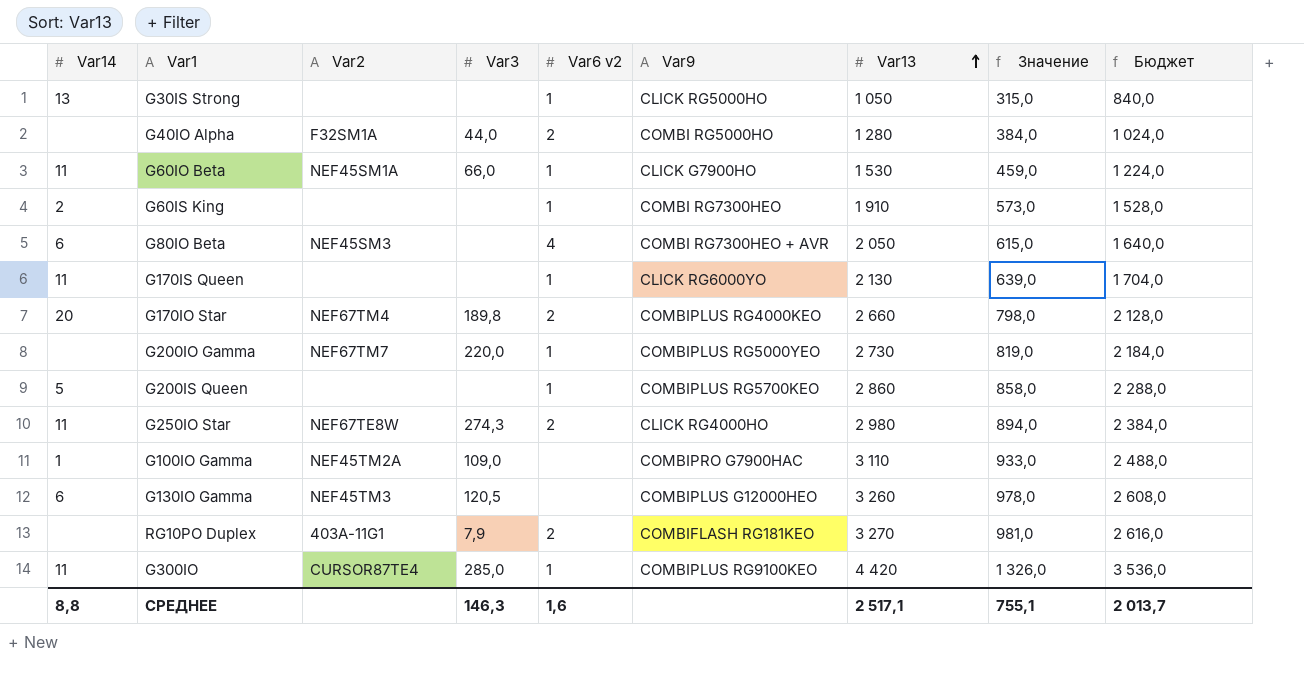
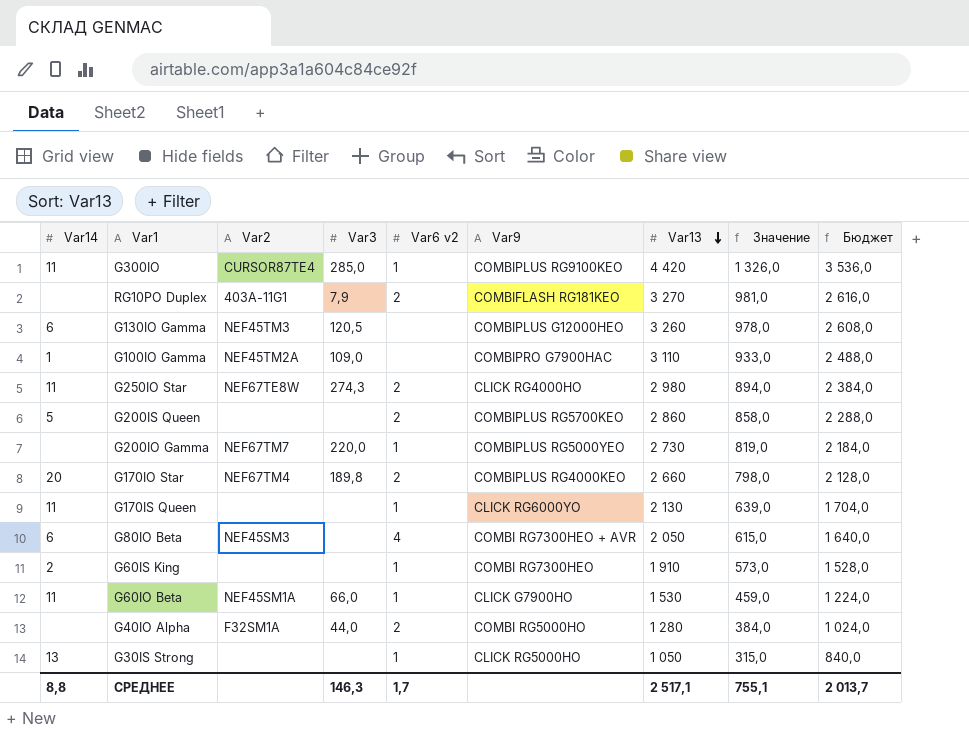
row order: Var13 ascending -> Var13 descending
G200IS Queen | Var6 v2: 1 -> 2
СРЕДНЕЕ | Var6 v2: 1,6 -> 1,7

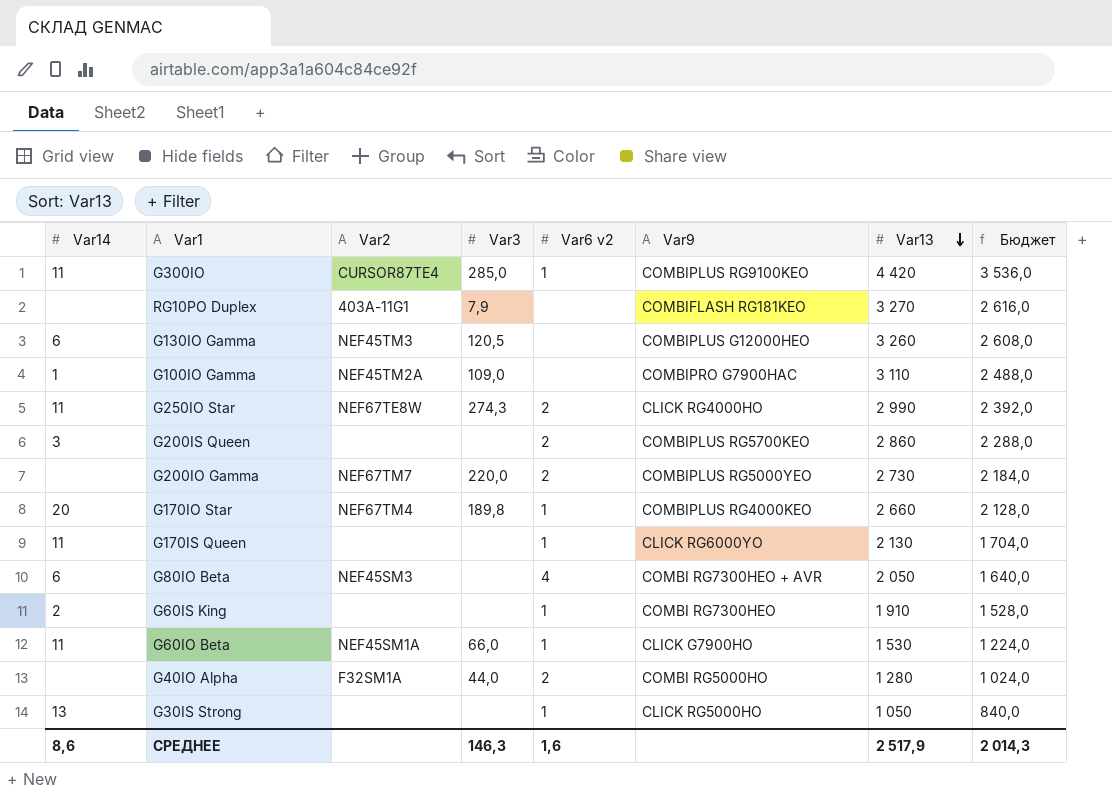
column Значение | formula: [Var13] * 0,3 -> none
RG10PO Duplex | Var6 v2: 2 -> none
G250IO Star | Var13: 2 980 -> 2 990
G250IO Star | Бюджет: 2 384,0 -> 2 392,0
G200IS Queen | Var14: 5 -> 3
G200IO Gamma | Var6 v2: 1 -> 2
G170IO Star | Var6 v2: 2 -> 1
СРЕДНЕЕ | Var14: 8,8 -> 8,6
СРЕДНЕЕ | Var6 v2: 1,7 -> 1,6
СРЕДНЕЕ | Var13: 2 517,1 -> 2 517,9
СРЕДНЕЕ | Бюджет: 2 013,7 -> 2 014,3

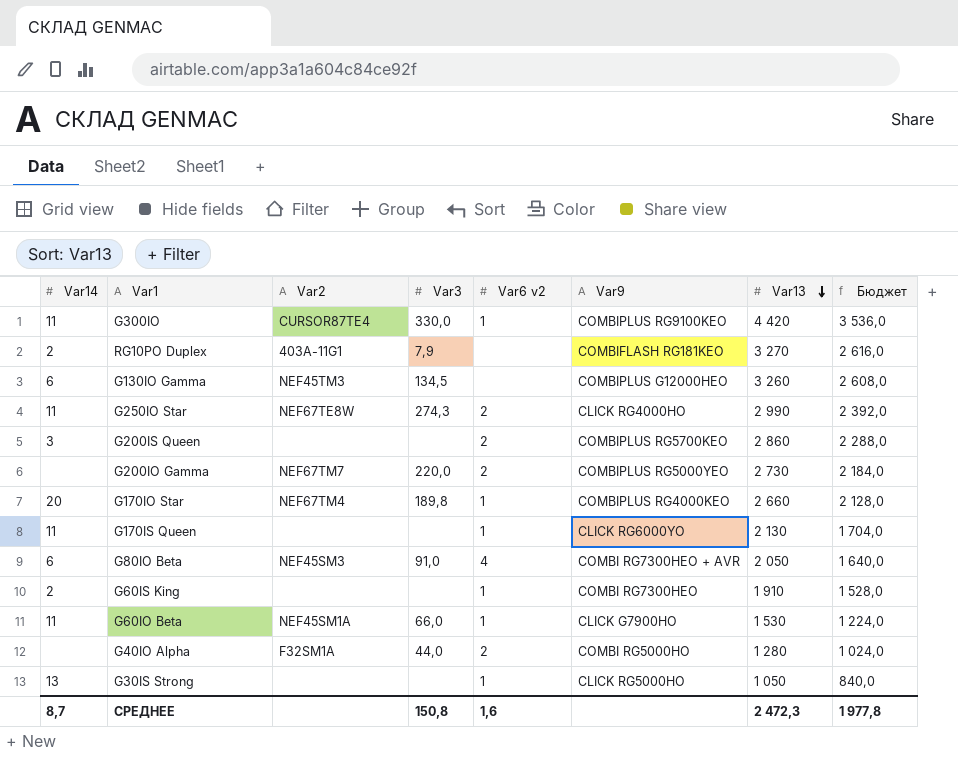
row G100IO Gamma: 1 | NEF45TM2A | 109,0 | none | COMBIPRO G7900HAC | 3 110 | 2 488,0 -> none
G300IO | Var3: 285,0 -> 330,0
RG10PO Duplex | Var14: none -> 2
G130IO Gamma | Var3: 120,5 -> 134,5
G80IO Beta | Var3: none -> 91,0
СРЕДНЕЕ | Var14: 8,6 -> 8,7
СРЕДНЕЕ | Var3: 146,3 -> 150,8
СРЕДНЕЕ | Var13: 2 517,9 -> 2 472,3
СРЕДНЕЕ | Бюджет: 2 014,3 -> 1 977,8

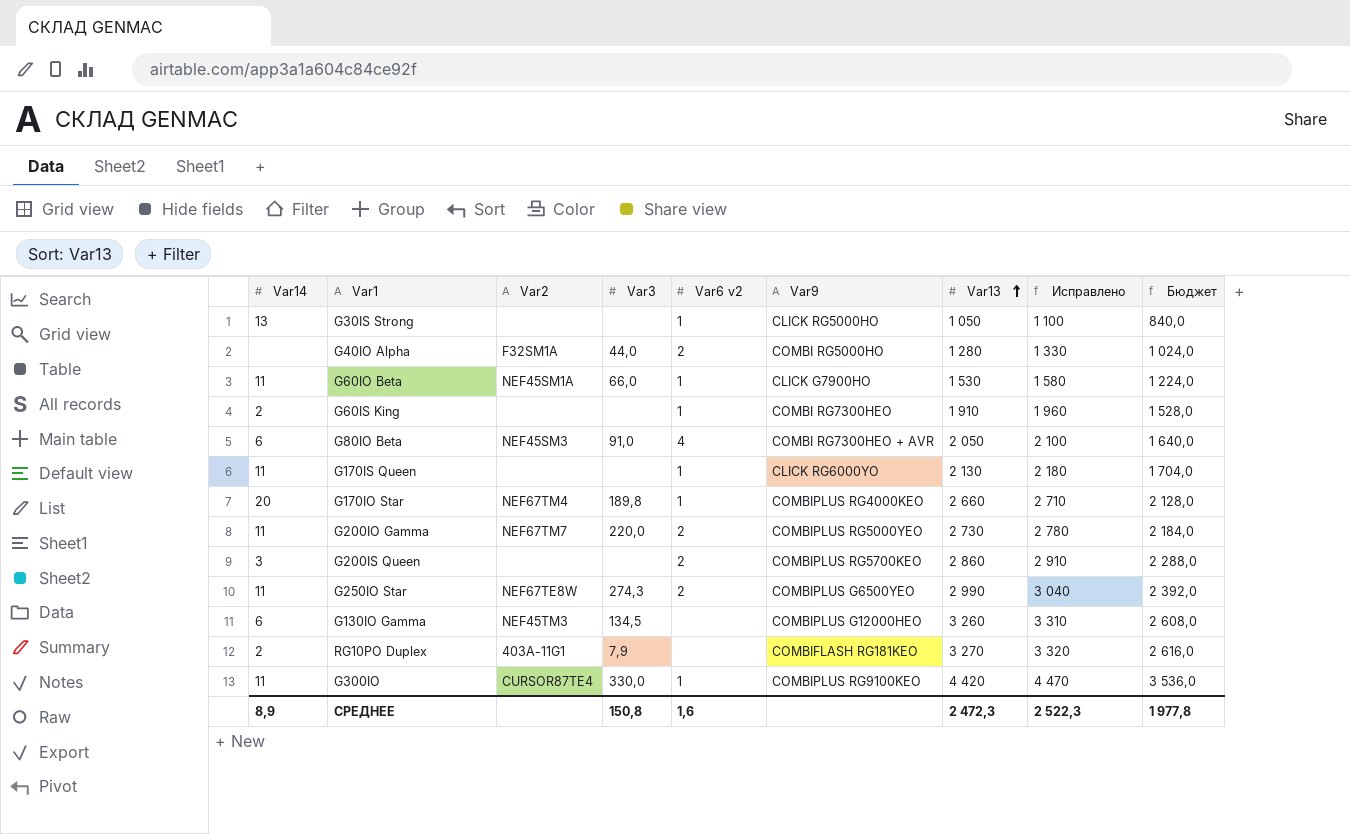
row order: Var13 descending -> Var13 ascending
column Исправлено | formula: none -> [Var13] + 50
G200IO Gamma | Var14: none -> 11
G250IO Star | Var9: CLICK RG4000HO -> COMBIPLUS G6500YEO
СРЕДНЕЕ | Var14: 8,7 -> 8,9

